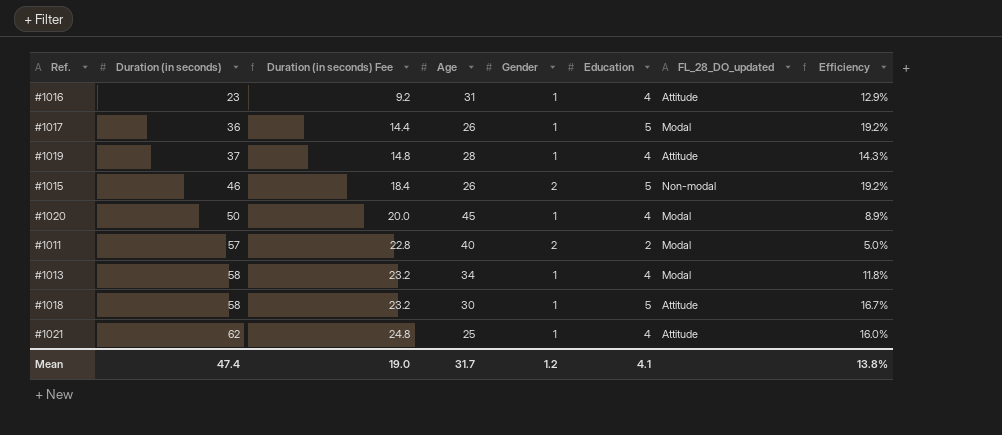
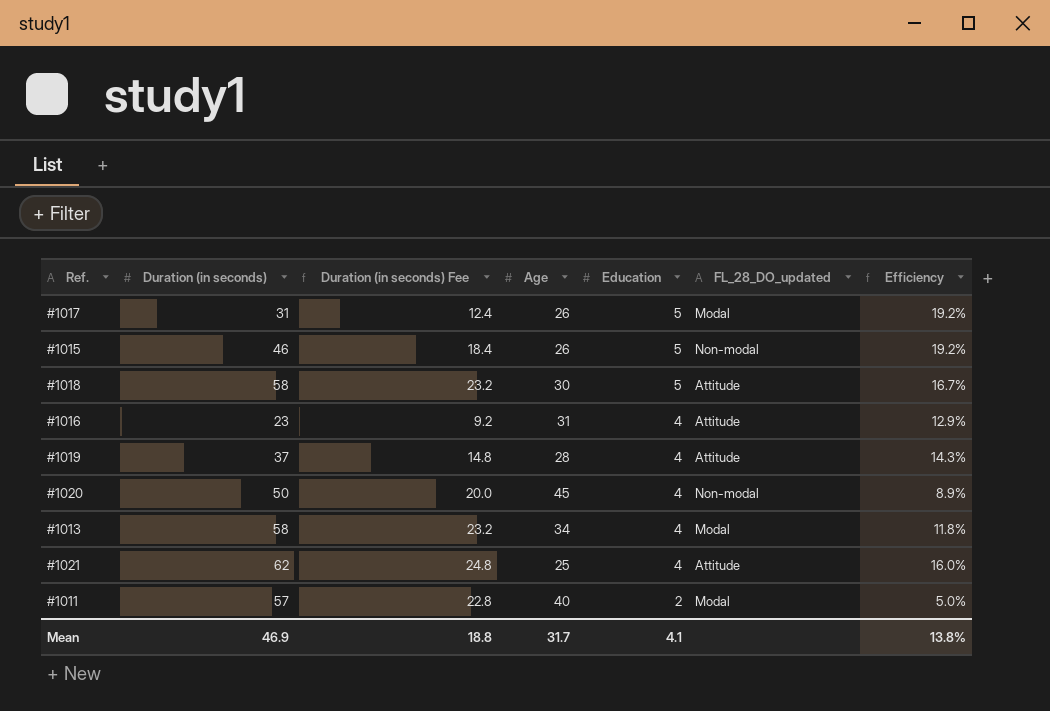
row order: Duration (in seconds) ascending -> Education descending
column Gender | position: 5 -> none
#1017 | Duration (in seconds): 36 -> 31
#1017 | Duration (in seconds) Fee: 14.4 -> 12.4
#1020 | FL_28_DO_updated: Modal -> Non-modal
Mean | Duration (in seconds): 47.4 -> 46.9
Mean | Duration (in seconds) Fee: 19.0 -> 18.8

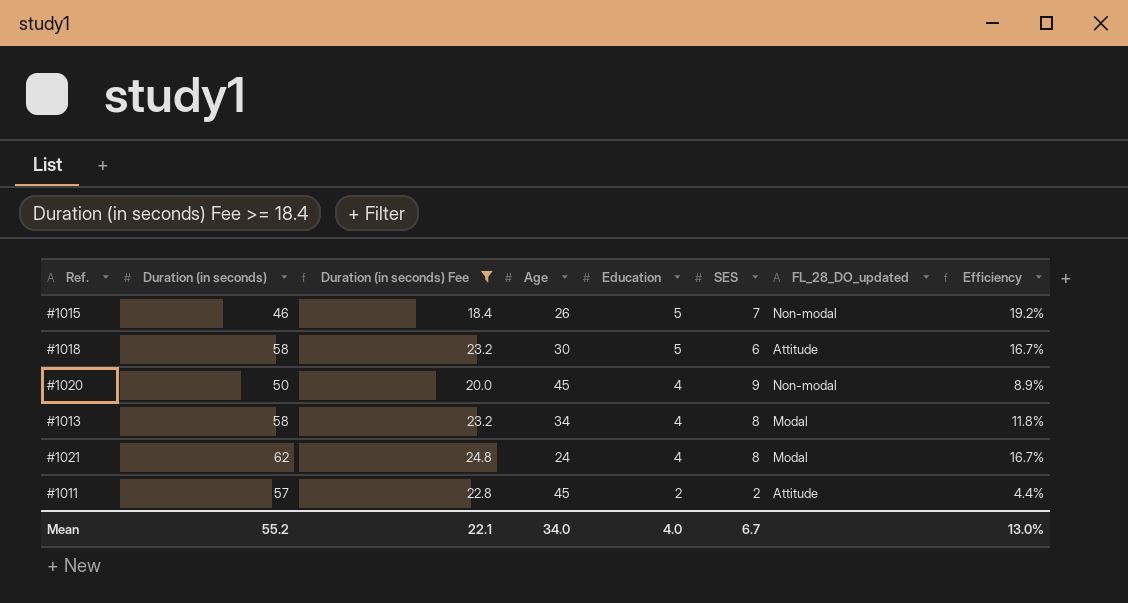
filter: none -> Duration (in seconds) Fee >= 18.4
column SES | position: none -> 6
#1021 | Age: 25 -> 24
#1021 | FL_28_DO_updated: Attitude -> Modal
#1021 | Efficiency: 16.0% -> 16.7%
#1011 | Age: 40 -> 45
#1011 | FL_28_DO_updated: Modal -> Attitude
#1011 | Efficiency: 5.0% -> 4.4%
Mean | Duration (in seconds): 46.9 -> 55.2
Mean | Duration (in seconds) Fee: 18.8 -> 22.1
Mean | Age: 31.7 -> 34.0
Mean | Education: 4.1 -> 4.0
Mean | Efficiency: 13.8% -> 13.0%

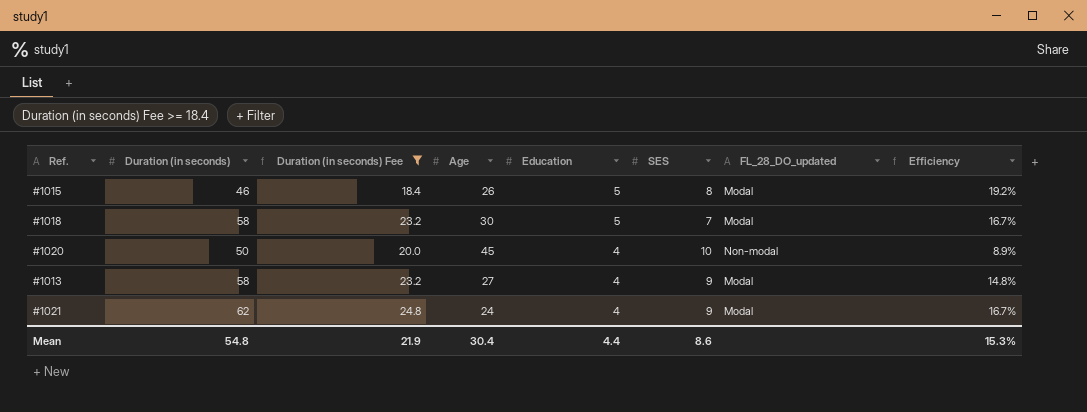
row #1011: 57 | 22.8 | 45 | 2 | 2 | Attitude | 4.4% -> none
#1015 | SES: 7 -> 8
#1015 | FL_28_DO_updated: Non-modal -> Modal
#1018 | SES: 6 -> 7
#1018 | FL_28_DO_updated: Attitude -> Modal
#1020 | SES: 9 -> 10
#1013 | Age: 34 -> 27
#1013 | SES: 8 -> 9
#1013 | Efficiency: 11.8% -> 14.8%
#1021 | SES: 8 -> 9
Mean | Duration (in seconds): 55.2 -> 54.8
Mean | Duration (in seconds) Fee: 22.1 -> 21.9
Mean | Age: 34.0 -> 30.4
Mean | Education: 4.0 -> 4.4
Mean | SES: 6.7 -> 8.6
Mean | Efficiency: 13.0% -> 15.3%

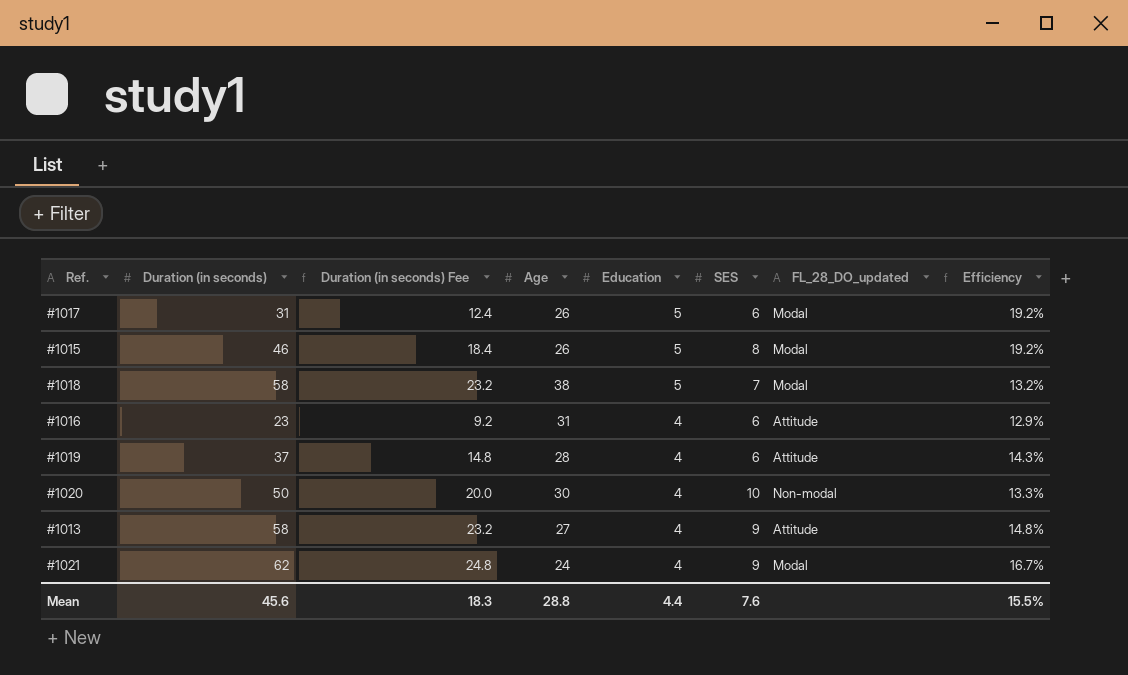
filter: Duration (in seconds) Fee >= 18.4 -> none
#1018 | Age: 30 -> 38
#1018 | Efficiency: 16.7% -> 13.2%
#1020 | Age: 45 -> 30
#1020 | Efficiency: 8.9% -> 13.3%
#1013 | FL_28_DO_updated: Modal -> Attitude
Mean | Duration (in seconds): 54.8 -> 45.6
Mean | Duration (in seconds) Fee: 21.9 -> 18.3
Mean | Age: 30.4 -> 28.8
Mean | SES: 8.6 -> 7.6
Mean | Efficiency: 15.3% -> 15.5%

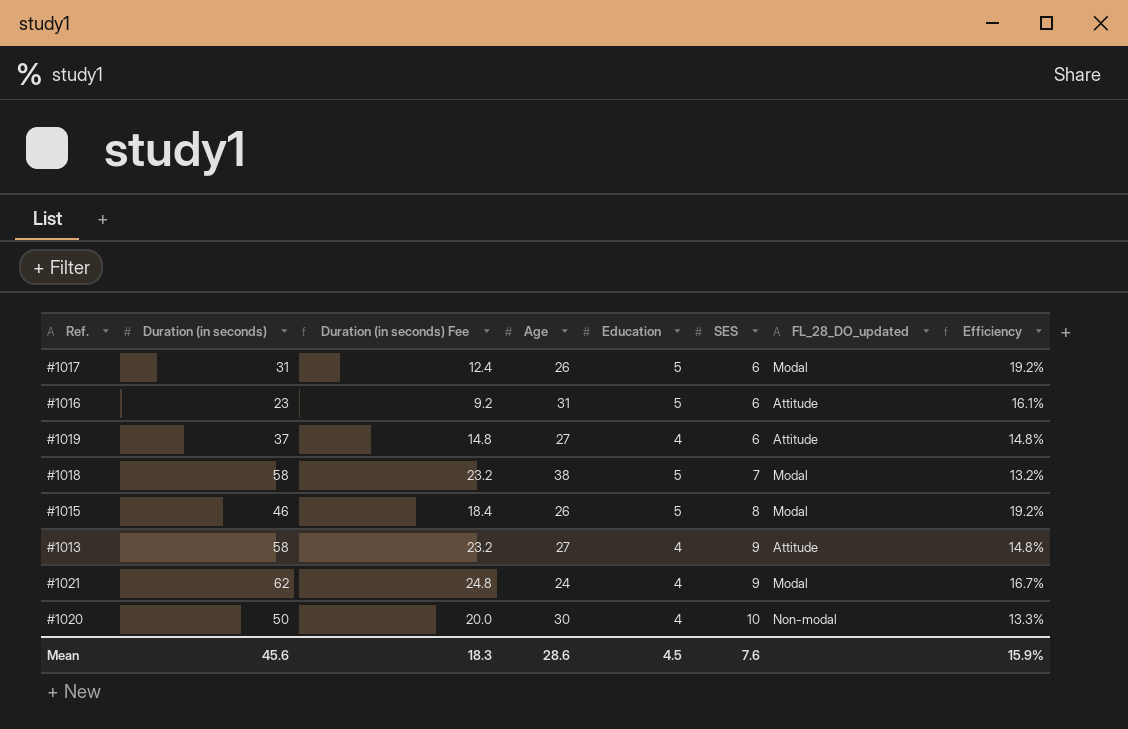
row order: Education descending -> SES ascending
#1016 | Education: 4 -> 5
#1016 | Efficiency: 12.9% -> 16.1%
#1019 | Age: 28 -> 27
#1019 | Efficiency: 14.3% -> 14.8%
Mean | Age: 28.8 -> 28.6
Mean | Education: 4.4 -> 4.5
Mean | Efficiency: 15.5% -> 15.9%

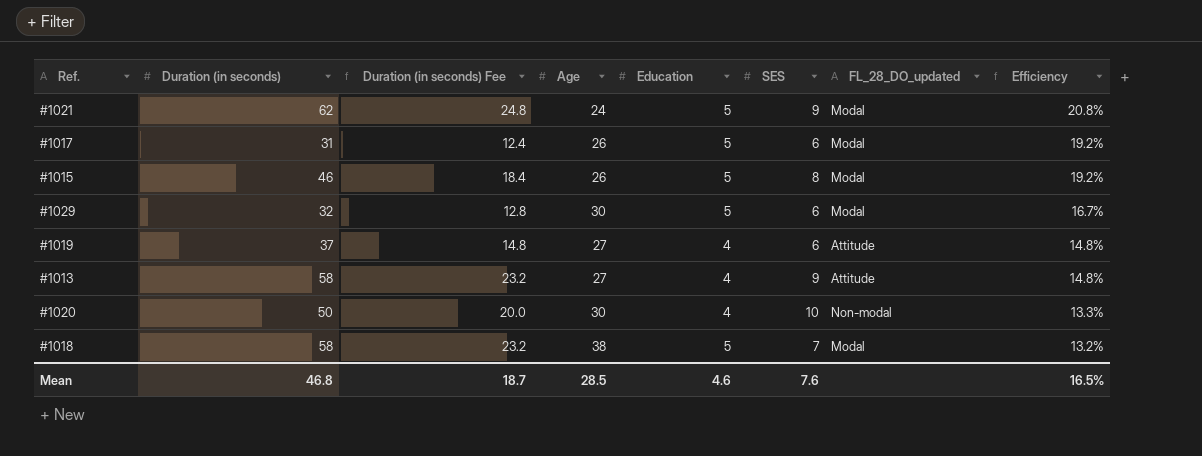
row order: SES ascending -> Efficiency descending
row #1016: 23 | 9.2 | 31 | 5 | 6 | Attitude | 16.1% -> none
#1021 | Education: 4 -> 5
#1021 | Efficiency: 16.7% -> 20.8%
row #1029: none -> 32 | 12.8 | 30 | 5 | 6 | Modal | 16.7%
Mean | Duration (in seconds): 45.6 -> 46.8
Mean | Duration (in seconds) Fee: 18.3 -> 18.7
Mean | Age: 28.6 -> 28.5
Mean | Education: 4.5 -> 4.6
Mean | Efficiency: 15.9% -> 16.5%

